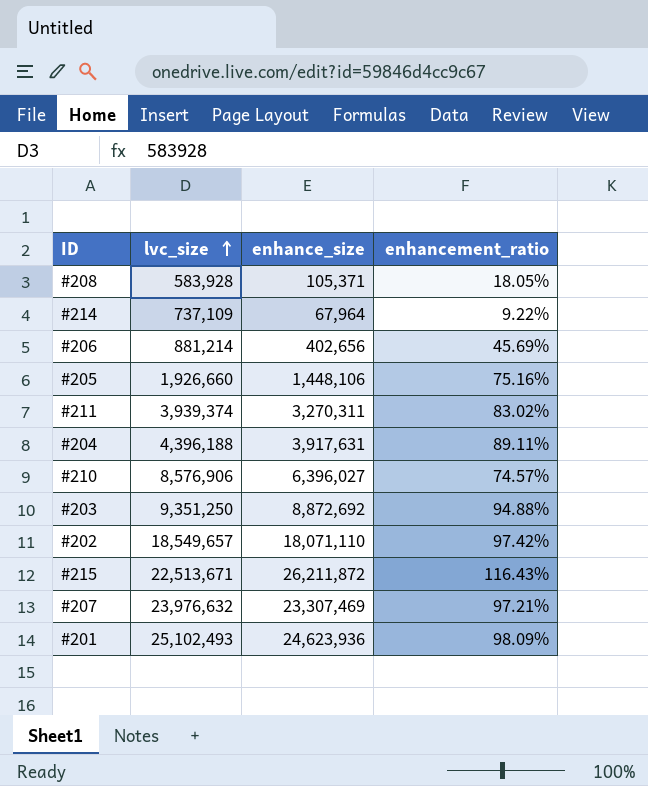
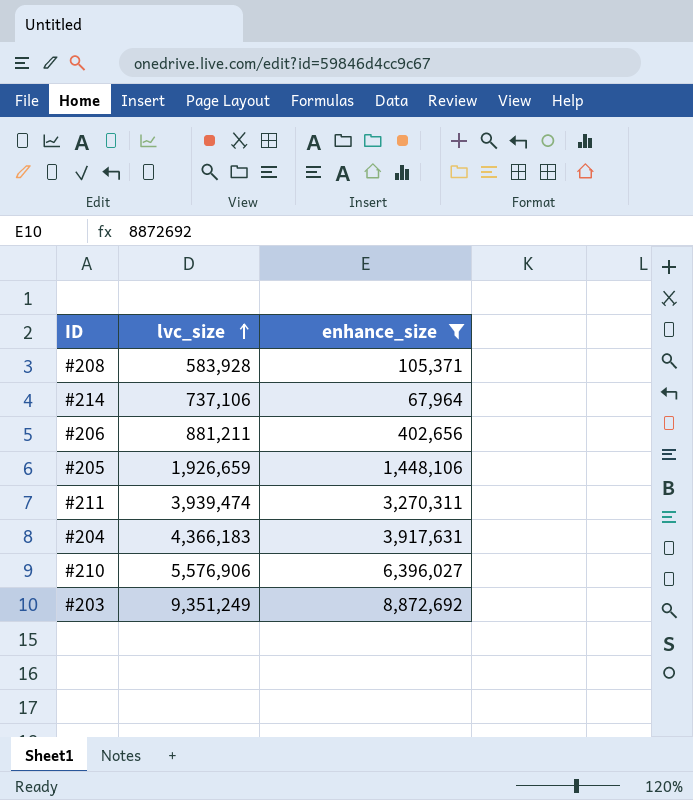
filter: none -> enhance_size <= 8,872,692
column enhancement_ratio | formula: [enhance_size] / [lvc_size] -> none
#214 | lvc_size: 737,109 -> 737,106
#206 | lvc_size: 881,214 -> 881,211
#205 | lvc_size: 1,926,660 -> 1,926,659
#211 | lvc_size: 3,939,374 -> 3,939,474
#204 | lvc_size: 4,396,188 -> 4,366,183
#210 | lvc_size: 8,576,906 -> 5,576,906
#203 | lvc_size: 9,351,250 -> 9,351,249

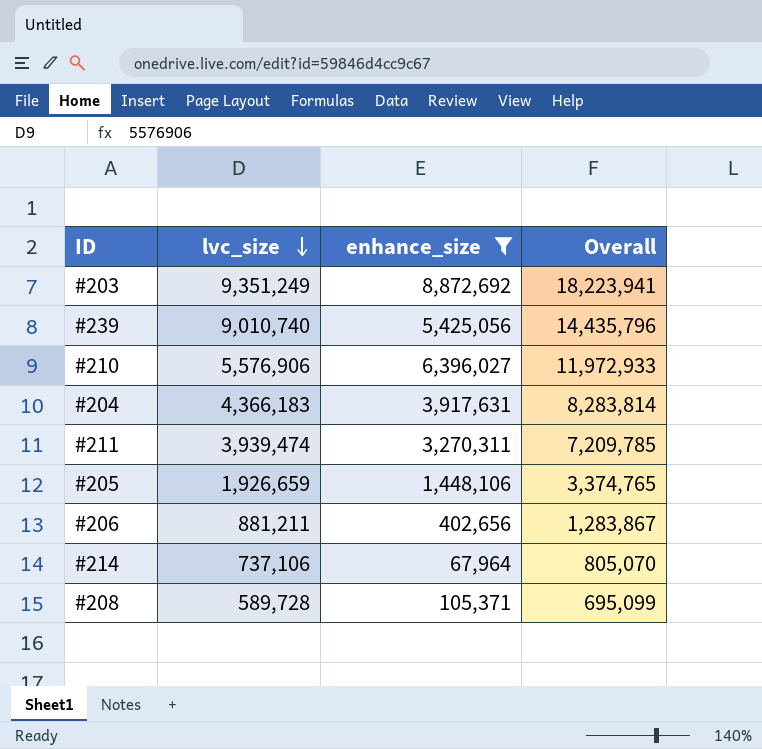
row order: lvc_size ascending -> lvc_size descending
column Overall | formula: none -> [lvc_size] + [enhance_size]
row #239: none -> 9,010,740 | 5,425,056 | 14,435,796
#208 | lvc_size: 583,928 -> 589,728

